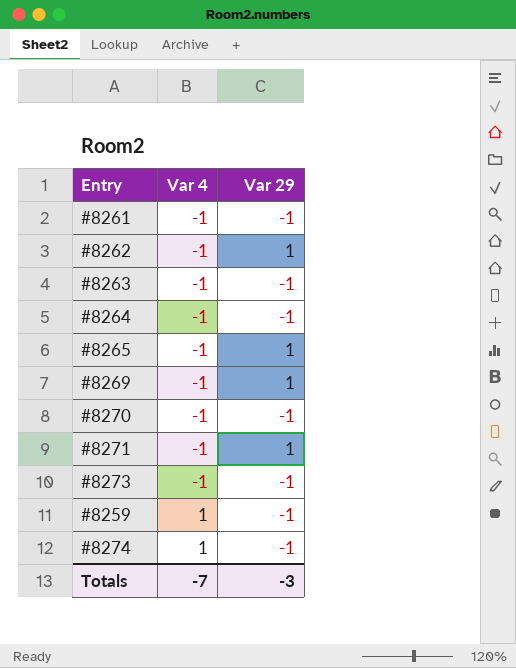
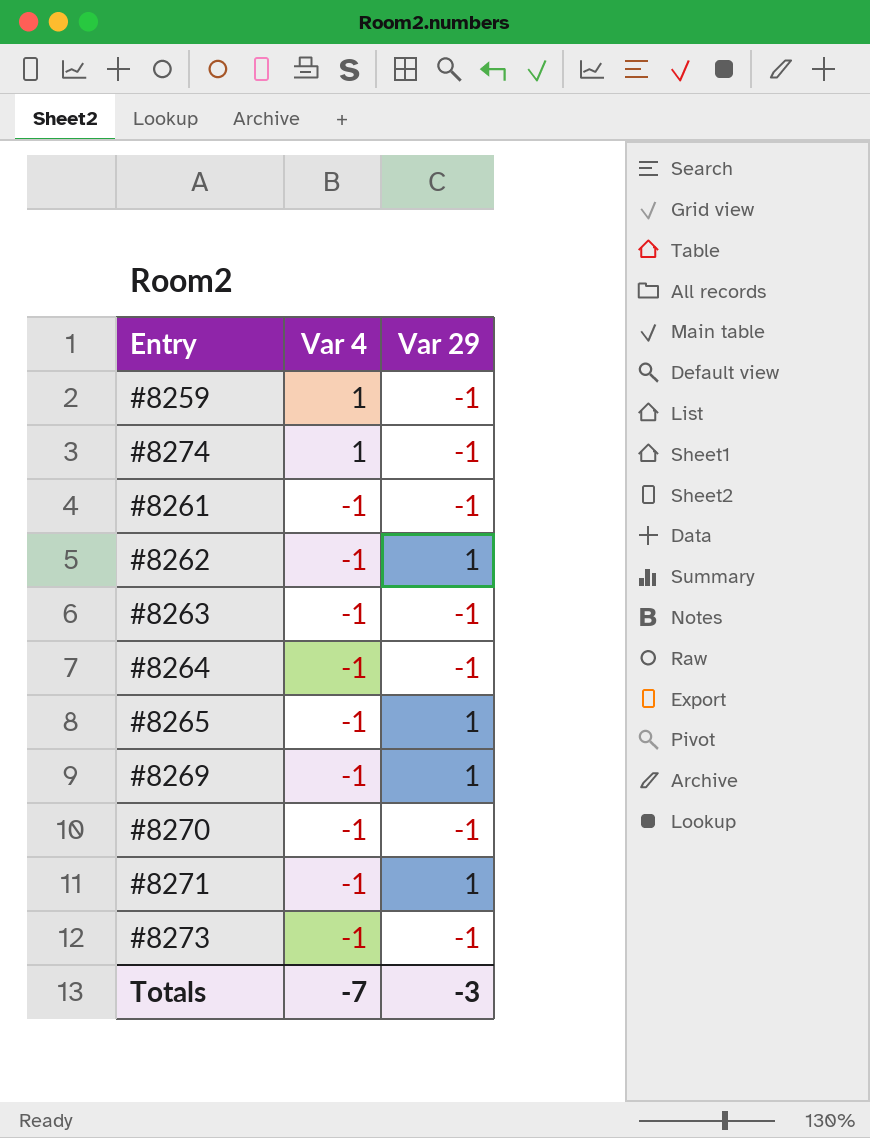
row order: Var 4 ascending -> Var 4 descending

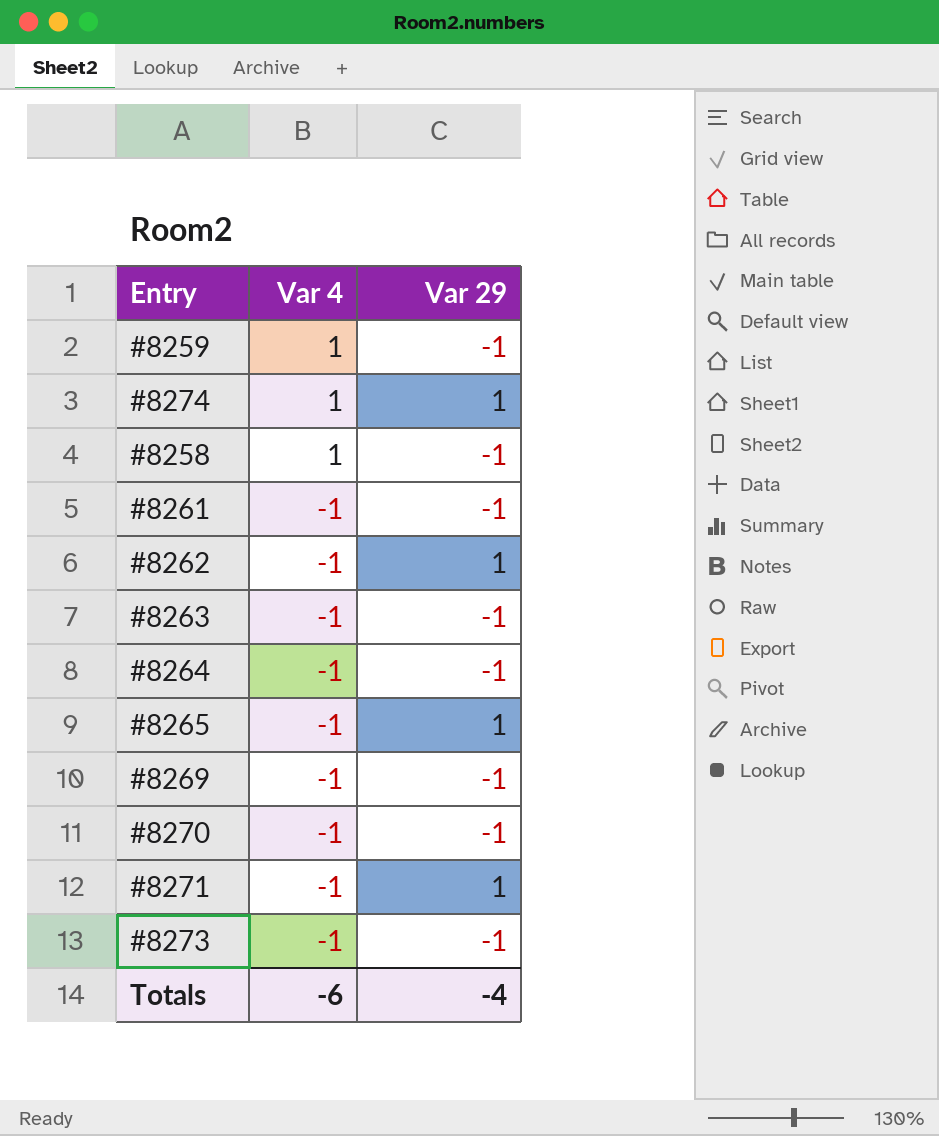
#8274 | Var 29: -1 -> 1
row #8258: none -> 1 | -1
#8269 | Var 29: 1 -> -1
Totals | Var 4: -7 -> -6
Totals | Var 29: -3 -> -4

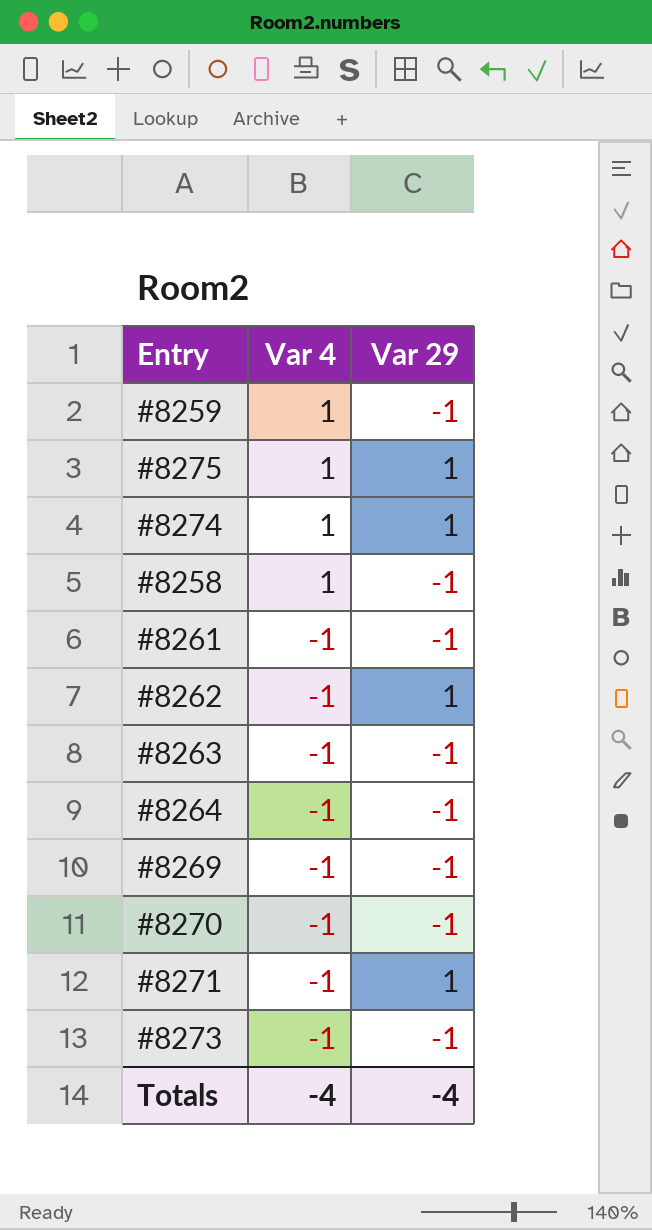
row #8265: -1 | 1 -> none
row #8275: none -> 1 | 1
Totals | Var 4: -6 -> -4

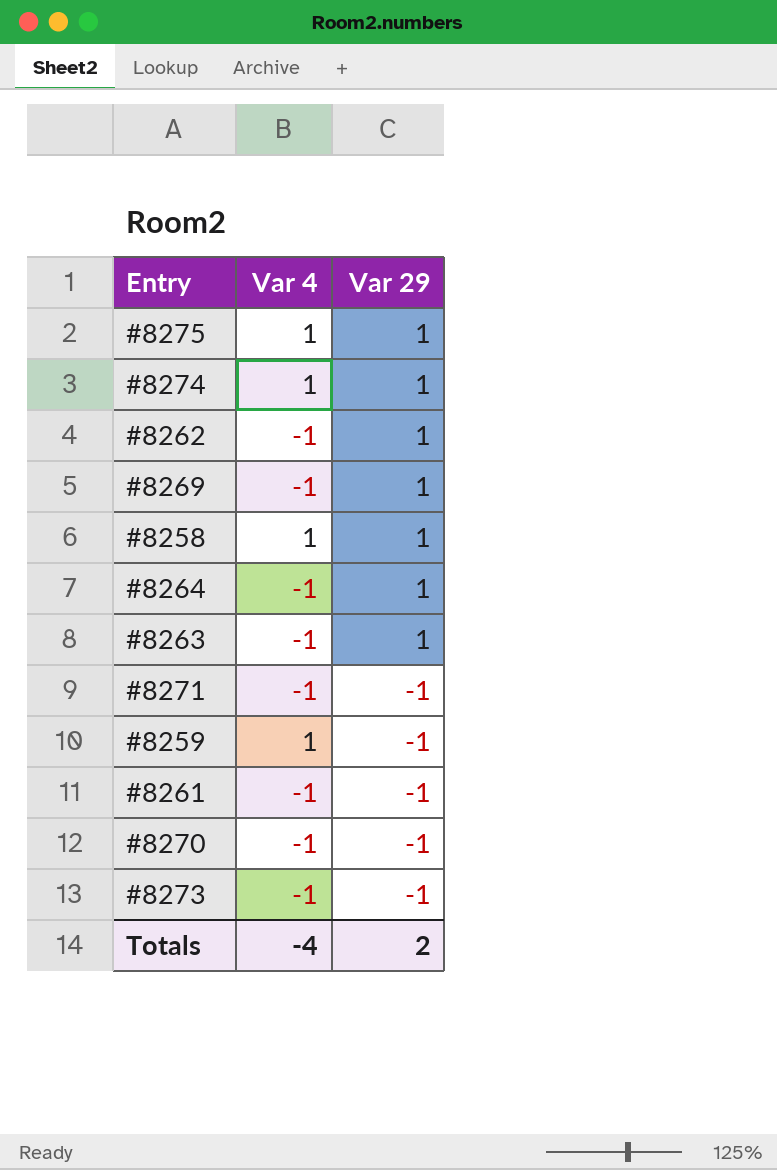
row order: Var 4 descending -> Var 29 descending
#8269 | Var 29: -1 -> 1
#8258 | Var 29: -1 -> 1
#8264 | Var 29: -1 -> 1
#8263 | Var 29: -1 -> 1
#8271 | Var 29: 1 -> -1
Totals | Var 29: -4 -> 2

